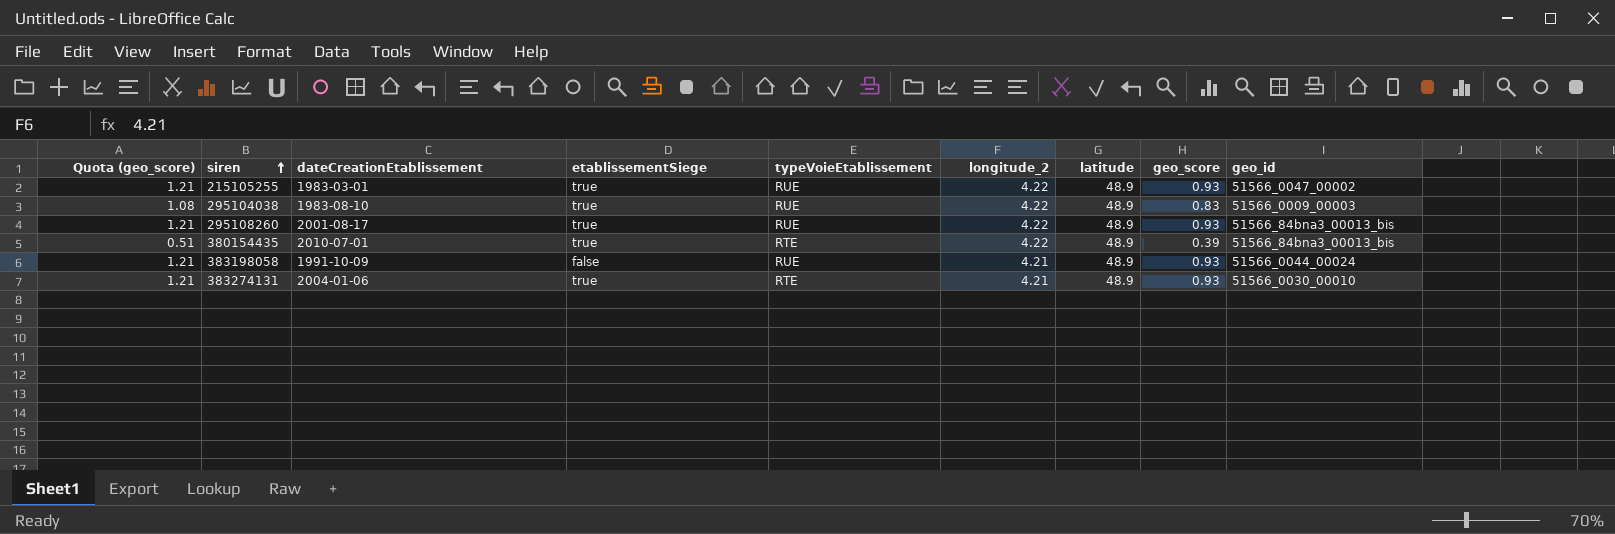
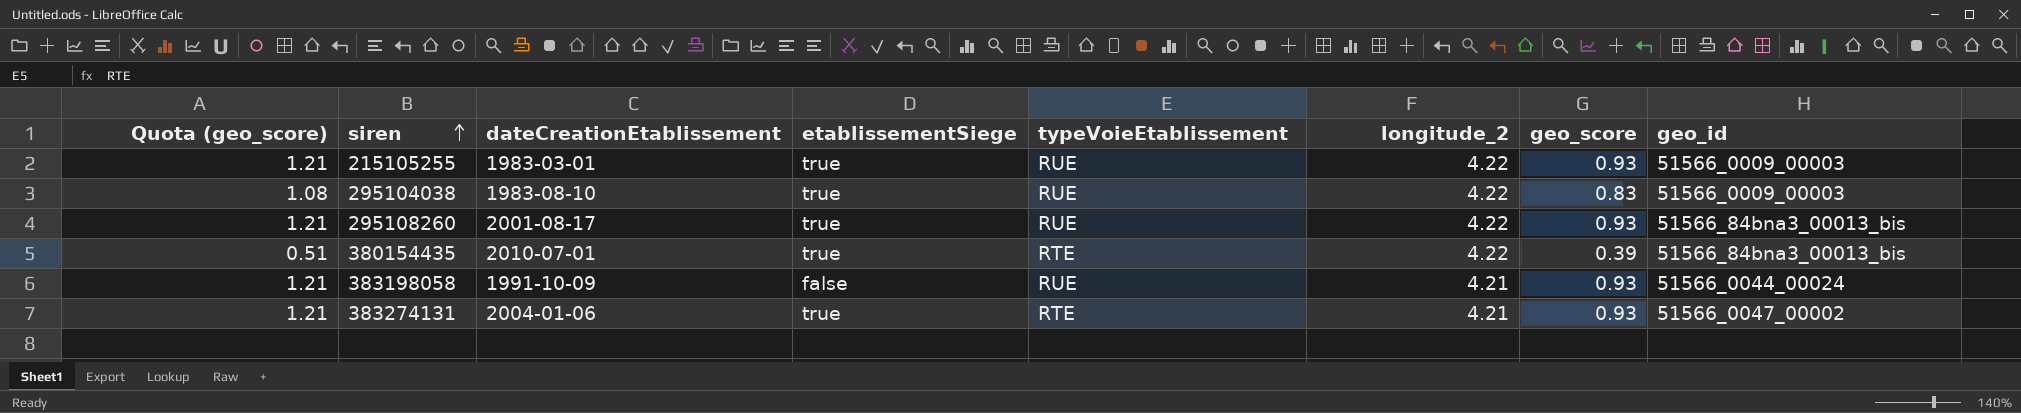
column latitude | position: 7 -> none
215105255 | geo_id: 51566_0047_00002 -> 51566_0009_00003
383274131 | geo_id: 51566_0030_00010 -> 51566_0047_00002

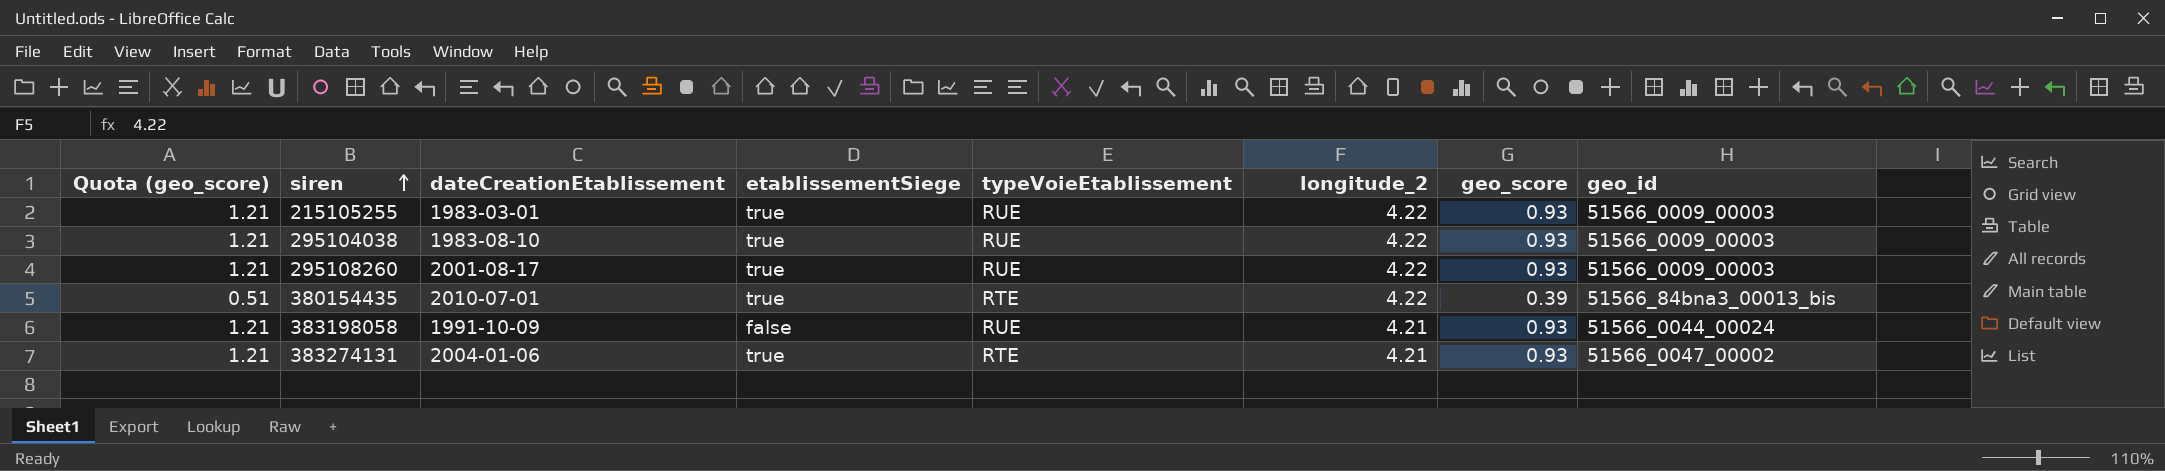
295104038 | Quota (geo_score): 1.08 -> 1.21
295104038 | geo_score: 0.83 -> 0.93
295108260 | geo_id: 51566_84bna3_00013_bis -> 51566_0009_00003

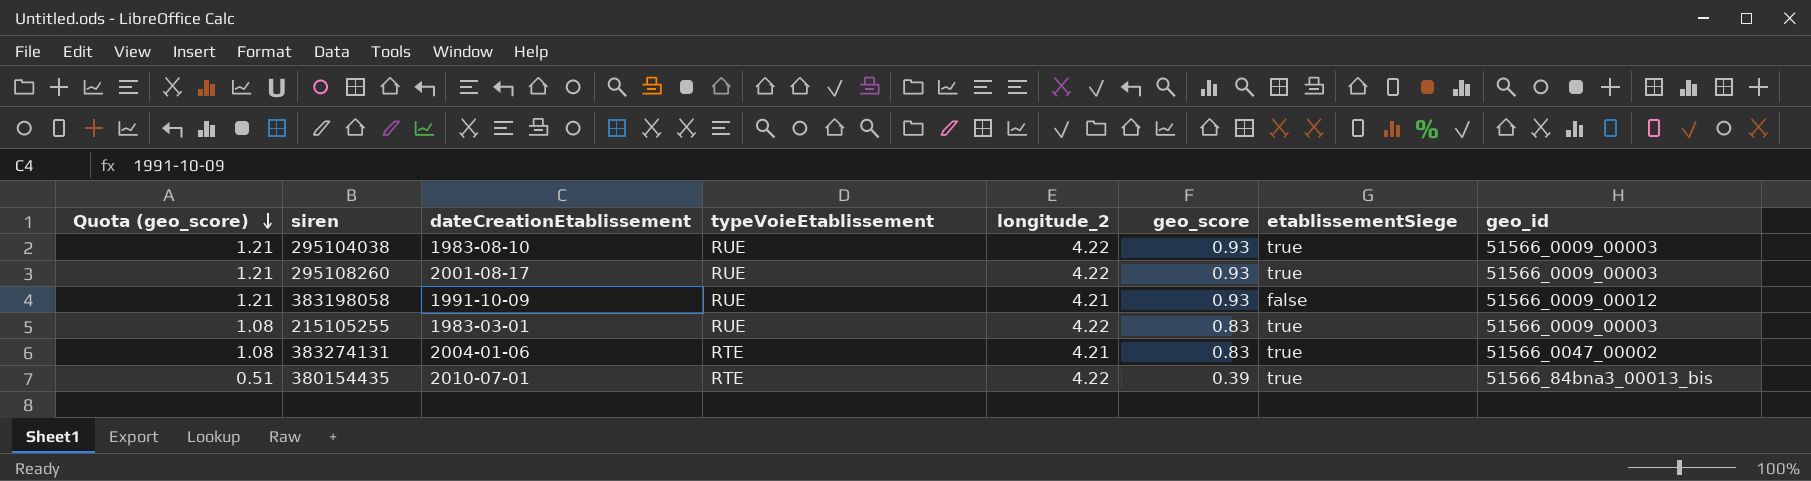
row order: siren ascending -> Quota (geo_score) descending
column etablissementSiege | position: 4 -> 7
383198058 | geo_id: 51566_0044_00024 -> 51566_0009_00012
215105255 | Quota (geo_score): 1.21 -> 1.08
215105255 | geo_score: 0.93 -> 0.83
383274131 | Quota (geo_score): 1.21 -> 1.08
383274131 | geo_score: 0.93 -> 0.83

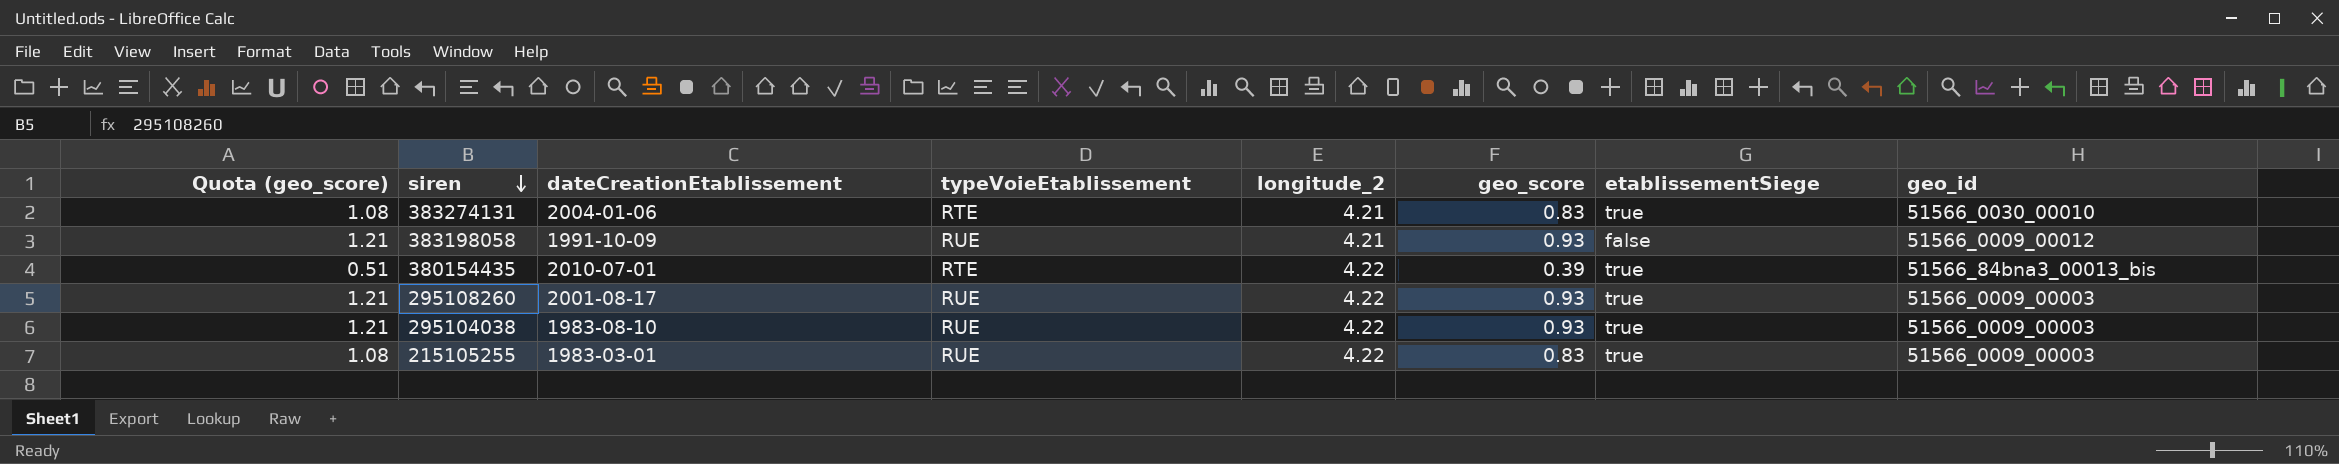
row order: Quota (geo_score) descending -> siren descending
383274131 | geo_id: 51566_0047_00002 -> 51566_0030_00010

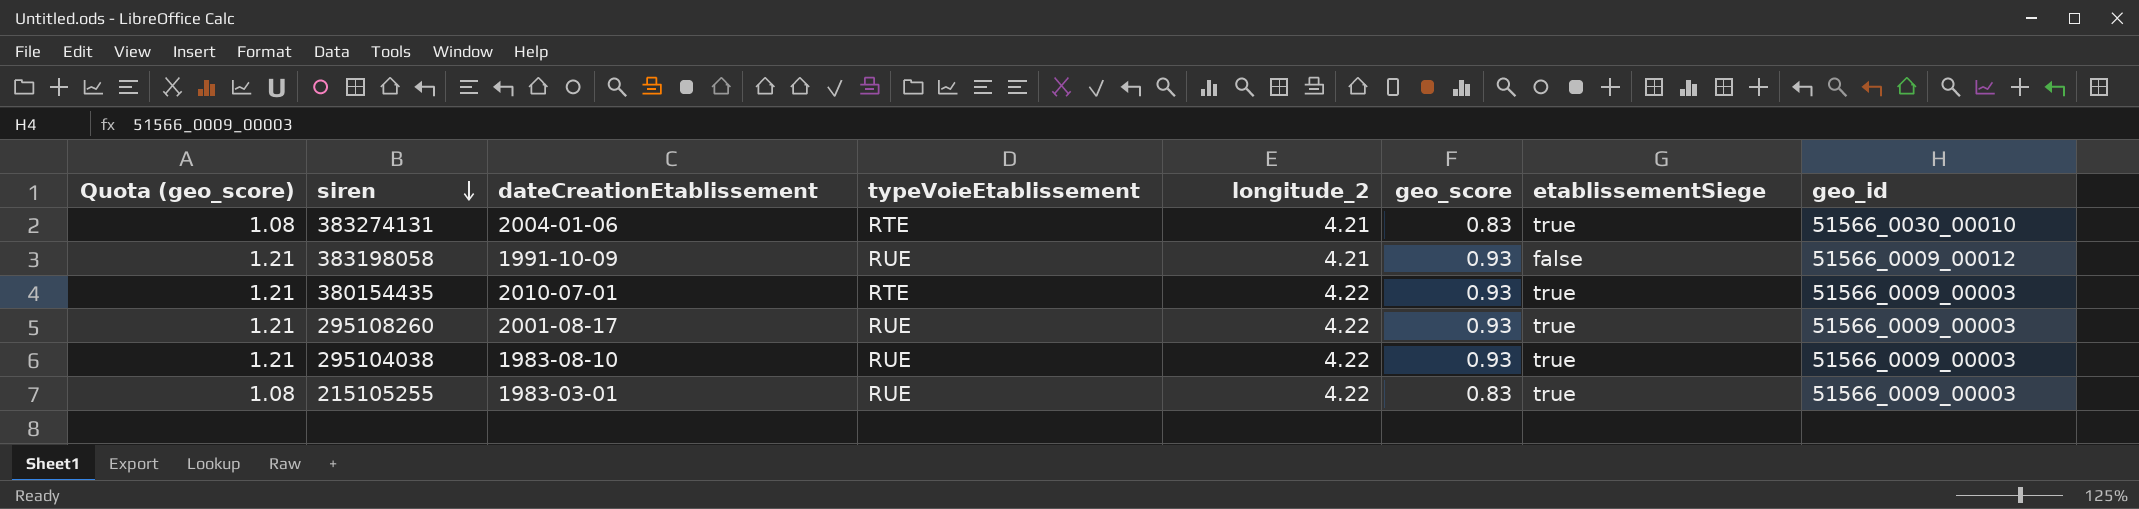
380154435 | Quota (geo_score): 0.51 -> 1.21
380154435 | geo_score: 0.39 -> 0.93
380154435 | geo_id: 51566_84bna3_00013_bis -> 51566_0009_00003

